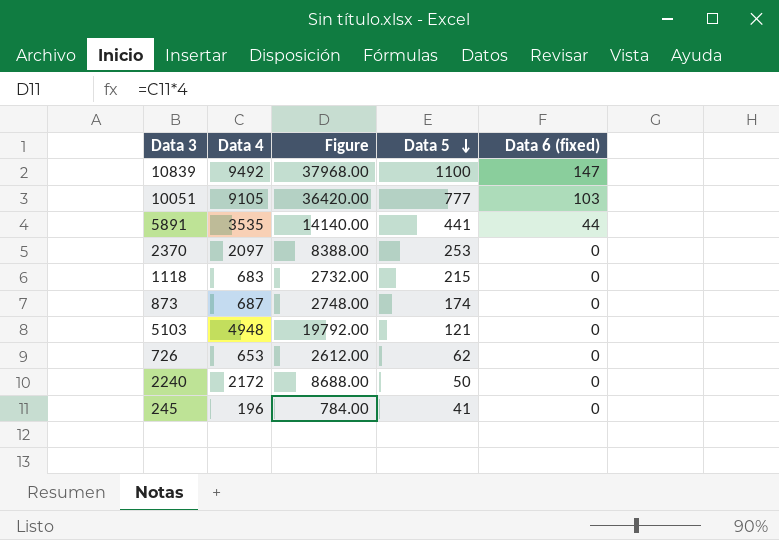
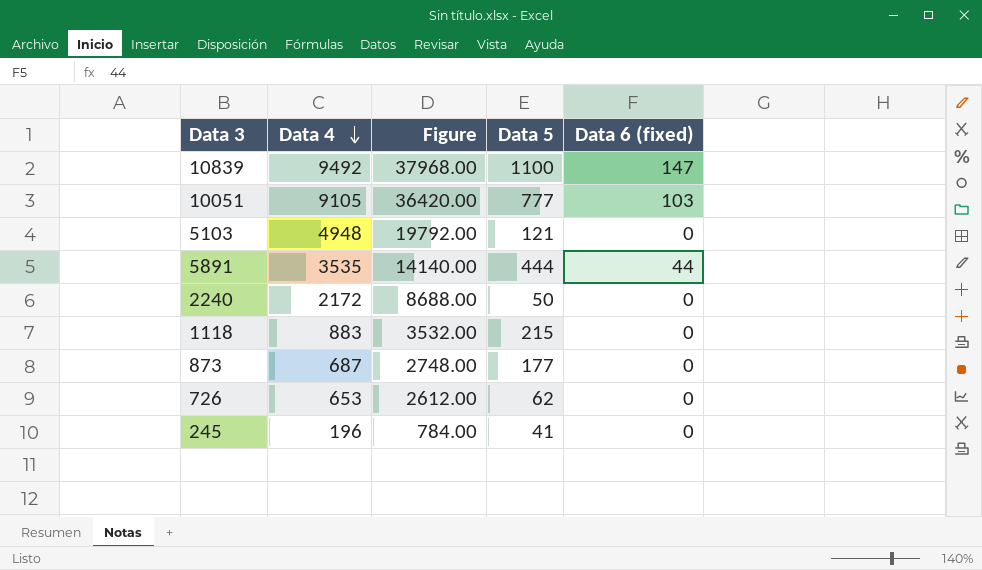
row order: Data 5 descending -> Data 4 descending
row 2370: 2097 | 8388.00 | 253 | 0 -> none
5891 | Data 5: 441 -> 444
1118 | Data 4: 683 -> 883
1118 | Figure: 2732.00 -> 3532.00
873 | Data 5: 174 -> 177

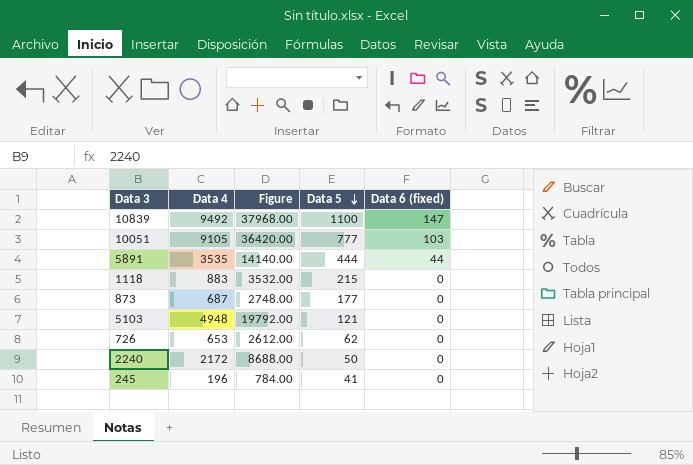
row order: Data 4 descending -> Data 5 descending

